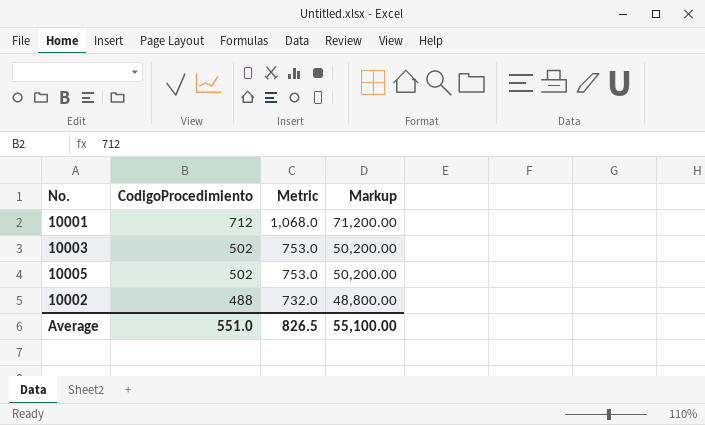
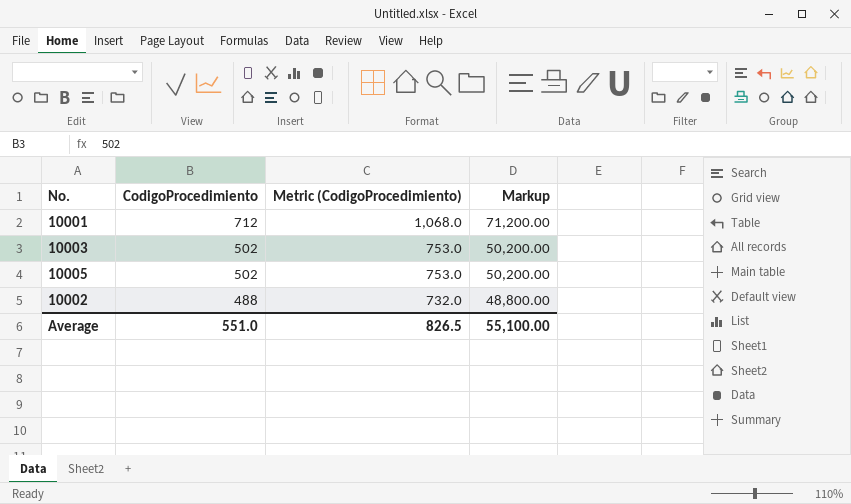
column name: Metric -> Metric (CodigoProcedimiento)

